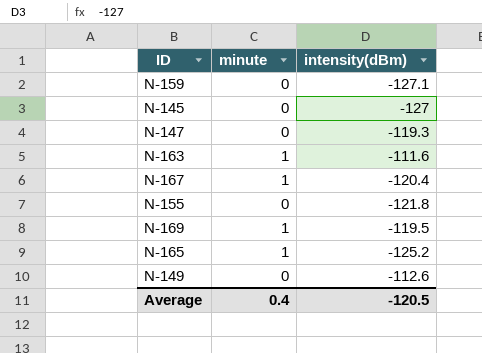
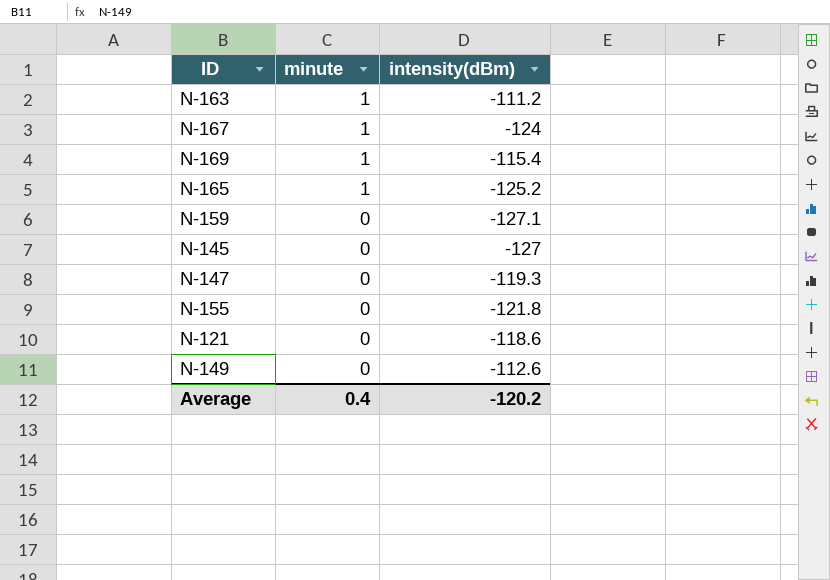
row order: none -> minute descending
N-163 | intensity(dBm): -111.6 -> -111.2
N-167 | intensity(dBm): -120.4 -> -124
N-169 | intensity(dBm): -119.5 -> -115.4
row N-121: none -> 0 | -118.6
Average | intensity(dBm): -120.5 -> -120.2

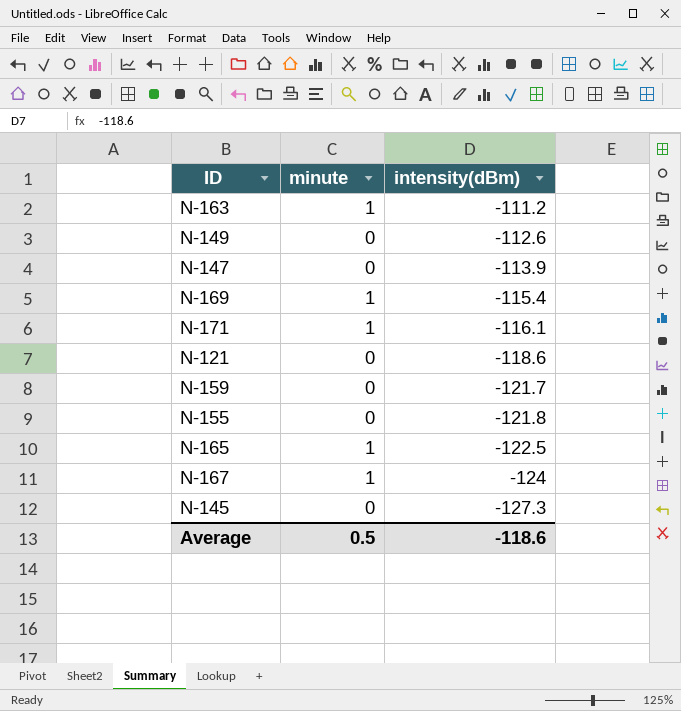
row order: minute descending -> intensity(dBm) descending
N-147 | intensity(dBm): -119.3 -> -113.9
row N-171: none -> 1 | -116.1
N-159 | intensity(dBm): -127.1 -> -121.7
N-165 | intensity(dBm): -125.2 -> -122.5
N-145 | intensity(dBm): -127 -> -127.3
Average | minute: 0.4 -> 0.5
Average | intensity(dBm): -120.2 -> -118.6

